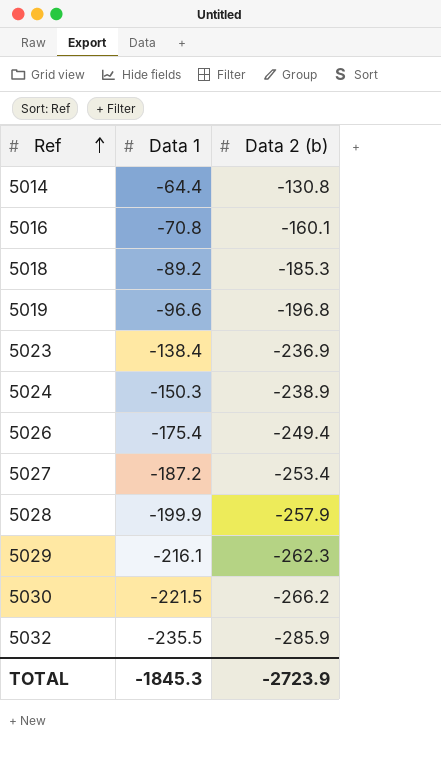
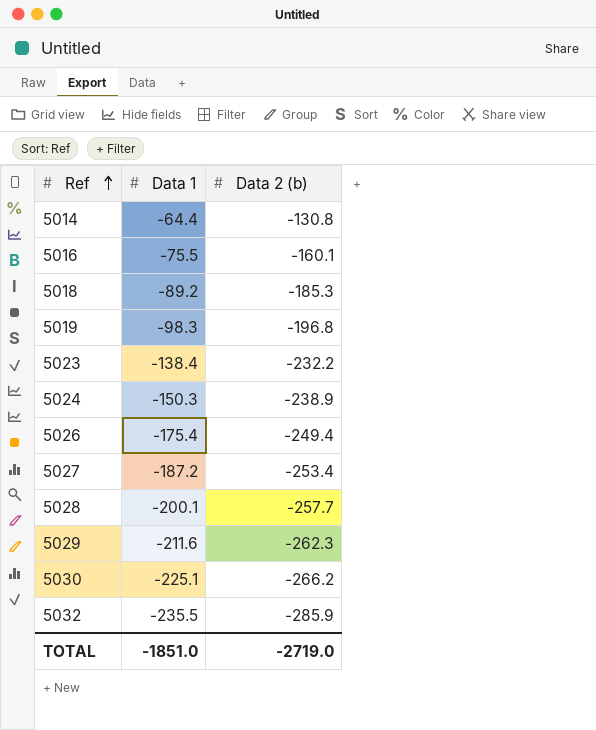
5016 | Data 1: -70.8 -> -75.5
5019 | Data 1: -96.6 -> -98.3
5023 | Data 2 (b): -236.9 -> -232.2
5028 | Data 1: -199.9 -> -200.1
5028 | Data 2 (b): -257.9 -> -257.7
5029 | Data 1: -216.1 -> -211.6
5030 | Data 1: -221.5 -> -225.1
TOTAL | Data 1: -1845.3 -> -1851.0
TOTAL | Data 2 (b): -2723.9 -> -2719.0

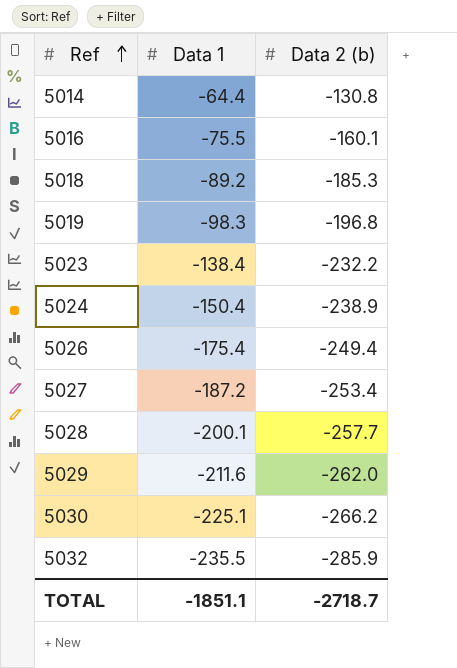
5024 | Data 1: -150.3 -> -150.4
5029 | Data 2 (b): -262.3 -> -262.0
TOTAL | Data 1: -1851.0 -> -1851.1
TOTAL | Data 2 (b): -2719.0 -> -2718.7

